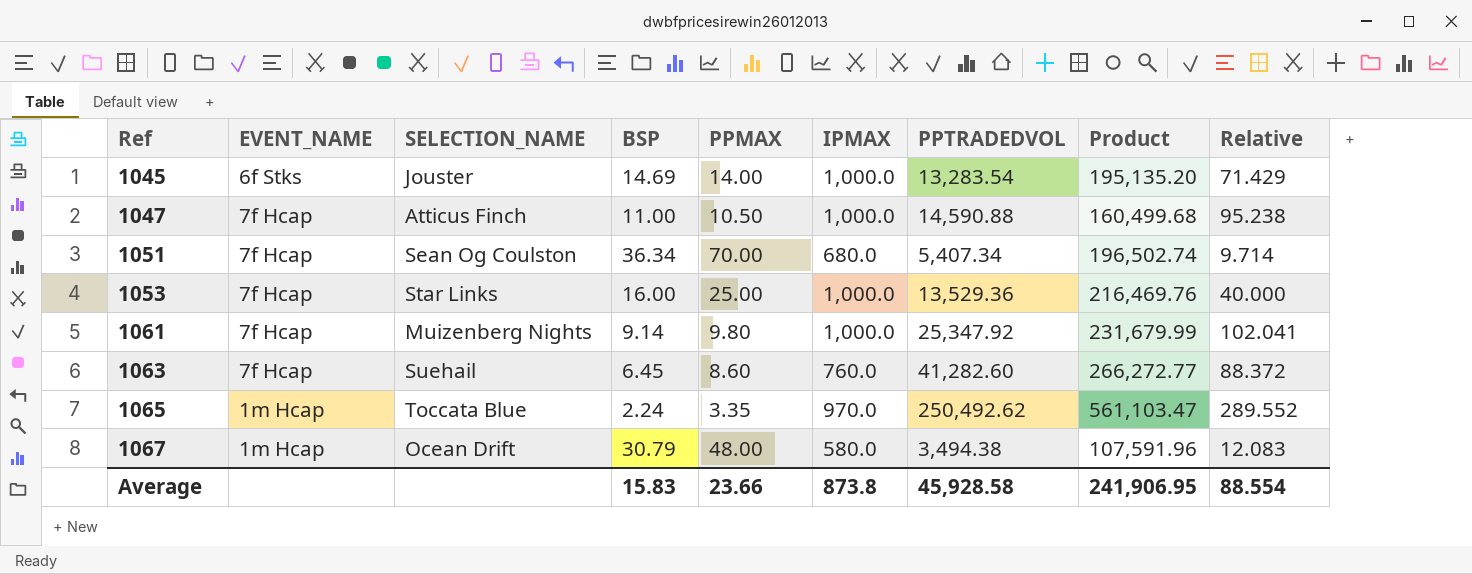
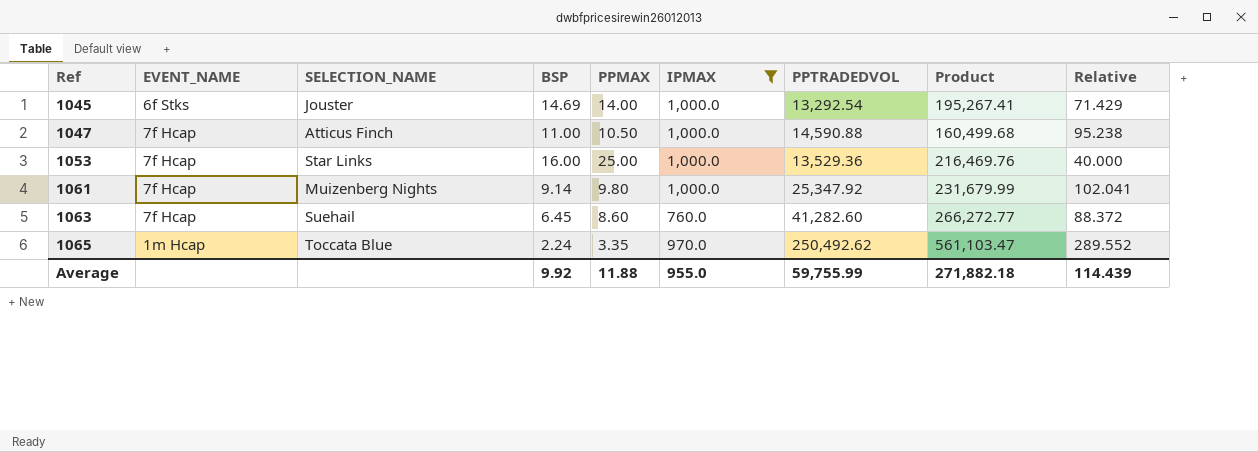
filter: none -> IPMAX >= 760.0
1045 | PPTRADEDVOL: 13,283.54 -> 13,292.54
1045 | Product: 195,135.20 -> 195,267.41
Average | BSP: 15.83 -> 9.92
Average | PPMAX: 23.66 -> 11.88
Average | IPMAX: 873.8 -> 955.0
Average | PPTRADEDVOL: 45,928.58 -> 59,755.99
Average | Product: 241,906.95 -> 271,882.18
Average | Relative: 88.554 -> 114.439

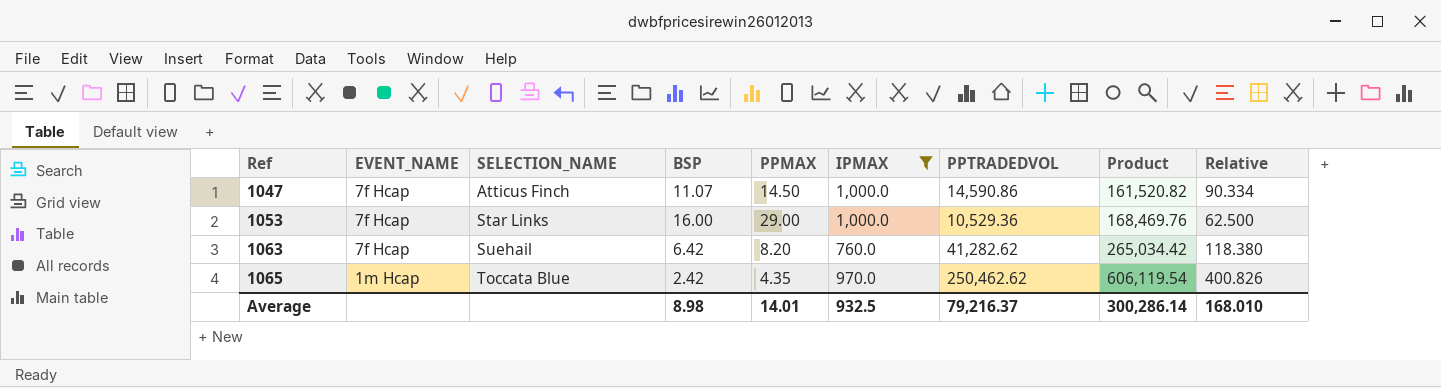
column Relative | formula: [IPMAX] / [PPMAX] -> [IPMAX] / [BSP]
row 1045: 6f Stks | Jouster | 14.69 | 14.00 | 1,000.0 | 13,292.54 | 195,267.41 | 71.429 -> none
row 1061: 7f Hcap | Muizenberg Nights | 9.14 | 9.80 | 1,000.0 | 25,347.92 | 231,679.99 | 102.041 -> none
1047 | BSP: 11.00 -> 11.07
1047 | PPMAX: 10.50 -> 14.50
1047 | PPTRADEDVOL: 14,590.88 -> 14,590.86
1047 | Product: 160,499.68 -> 161,520.82
1053 | PPMAX: 25.00 -> 29.00
1053 | PPTRADEDVOL: 13,529.36 -> 10,529.36
1053 | Product: 216,469.76 -> 168,469.76
1063 | BSP: 6.45 -> 6.42
1063 | PPMAX: 8.60 -> 8.20
1063 | PPTRADEDVOL: 41,282.60 -> 41,282.62
1063 | Product: 266,272.77 -> 265,034.42
1065 | BSP: 2.24 -> 2.42
1065 | PPMAX: 3.35 -> 4.35
1065 | PPTRADEDVOL: 250,492.62 -> 250,462.62
1065 | Product: 561,103.47 -> 606,119.54
Average | BSP: 9.92 -> 8.98
Average | PPMAX: 11.88 -> 14.01
Average | IPMAX: 955.0 -> 932.5
Average | PPTRADEDVOL: 59,755.99 -> 79,216.37
Average | Product: 271,882.18 -> 300,286.14
Average | Relative: 114.439 -> 168.010

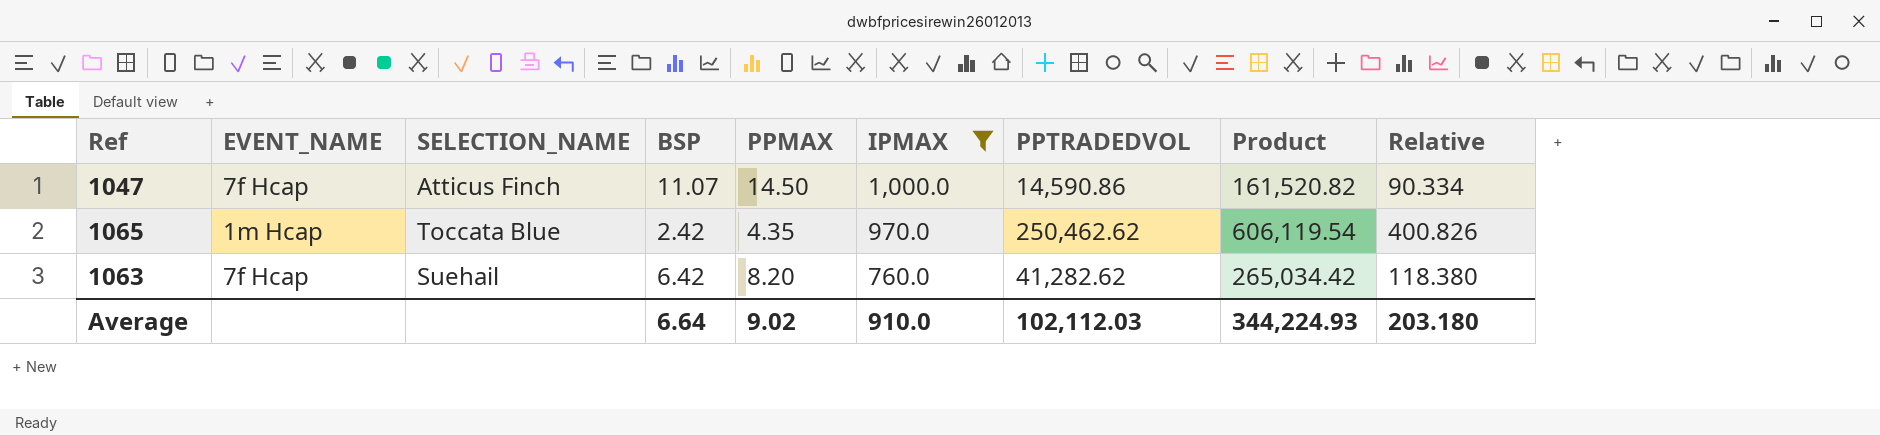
row order: Ref ascending -> IPMAX descending
row 1053: 7f Hcap | Star Links | 16.00 | 29.00 | 1,000.0 | 10,529.36 | 168,469.76 | 62.500 -> none
Average | BSP: 8.98 -> 6.64
Average | PPMAX: 14.01 -> 9.02
Average | IPMAX: 932.5 -> 910.0
Average | PPTRADEDVOL: 79,216.37 -> 102,112.03
Average | Product: 300,286.14 -> 344,224.93
Average | Relative: 168.010 -> 203.180

